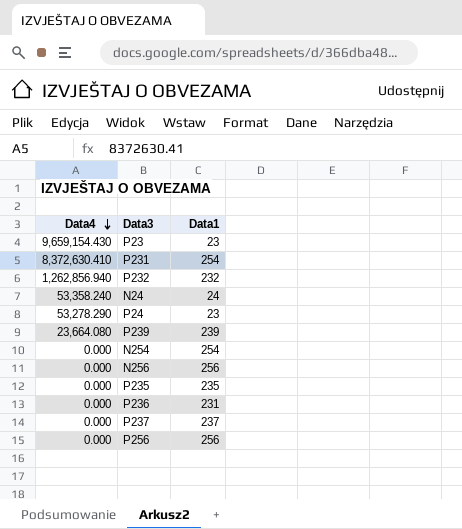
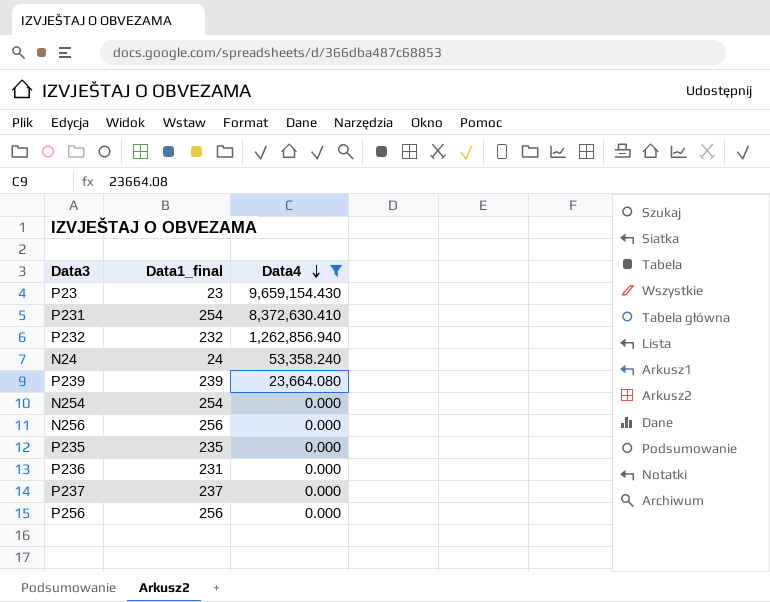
filter: none -> Data4 != 53,278.290
column name: Data1 -> Data1_final
column Data4 | position: 1 -> 3

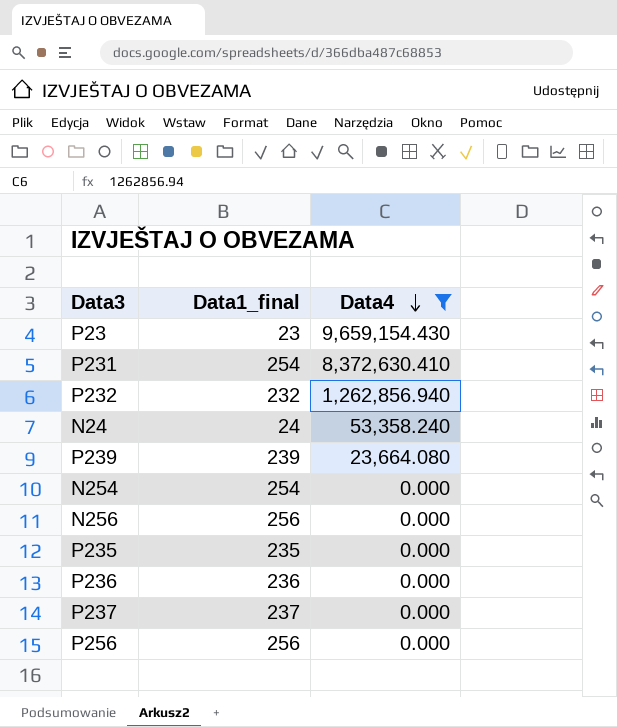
P236 | Data1_final: 231 -> 236

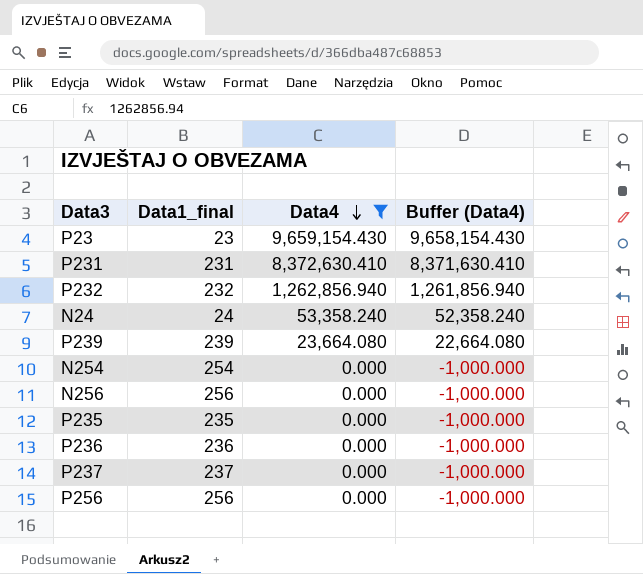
column Buffer (Data4) | formula: none -> [Data4] - 1000
P231 | Data1_final: 254 -> 231

